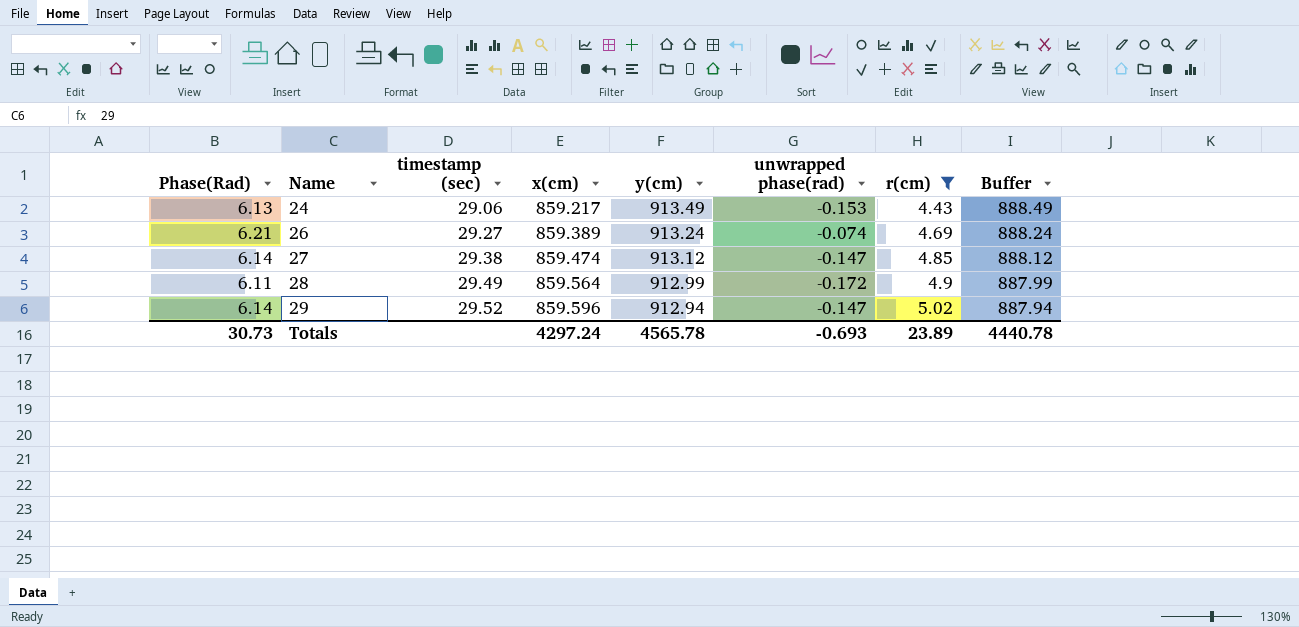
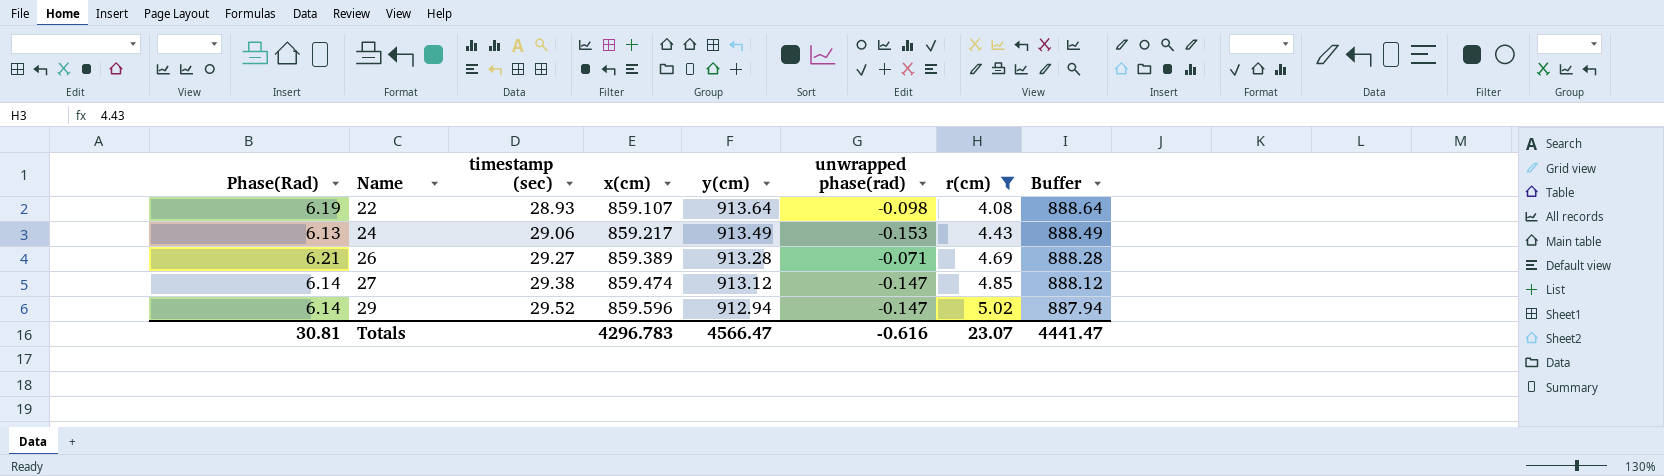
row 28: 6.11 | 29.49 | 859.564 | 912.99 | -0.172 | 4.9 | 887.99 -> none
row 22: none -> 6.19 | 28.93 | 859.107 | 913.64 | -0.098 | 4.08 | 888.64
26 | y(cm): 913.24 -> 913.28
26 | unwrapped phase(rad): -0.074 -> -0.071
26 | Buffer: 888.24 -> 888.28
Totals | Phase(Rad): 30.73 -> 30.81
Totals | x(cm): 4297.24 -> 4296.783
Totals | y(cm): 4565.78 -> 4566.47
Totals | unwrapped phase(rad): -0.693 -> -0.616
Totals | r(cm): 23.89 -> 23.07
Totals | Buffer: 4440.78 -> 4441.47

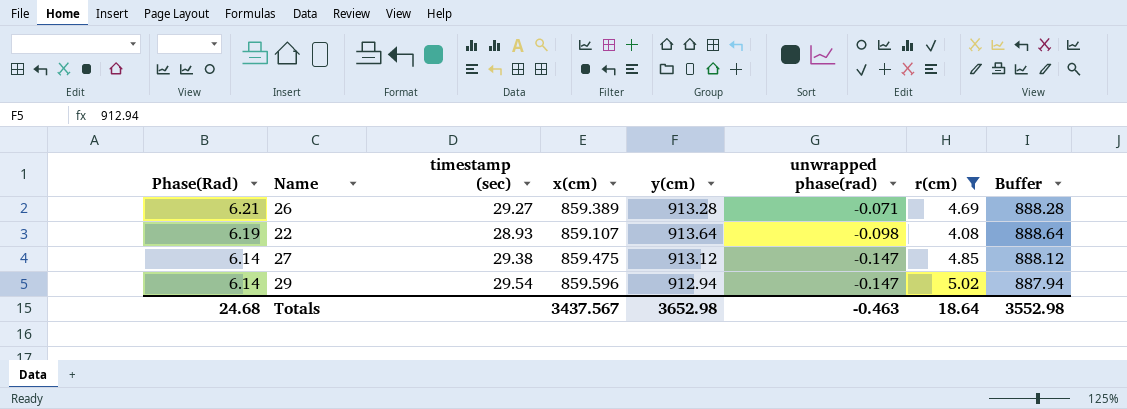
row order: Name ascending -> Phase(Rad) descending
row 24: 6.13 | 29.06 | 859.217 | 913.49 | -0.153 | 4.43 | 888.49 -> none
27 | x(cm): 859.474 -> 859.475
29 | timestamp (sec): 29.52 -> 29.54
Totals | Phase(Rad): 30.81 -> 24.68
Totals | x(cm): 4296.783 -> 3437.567
Totals | y(cm): 4566.47 -> 3652.98
Totals | unwrapped phase(rad): -0.616 -> -0.463
Totals | r(cm): 23.07 -> 18.64
Totals | Buffer: 4441.47 -> 3552.98

